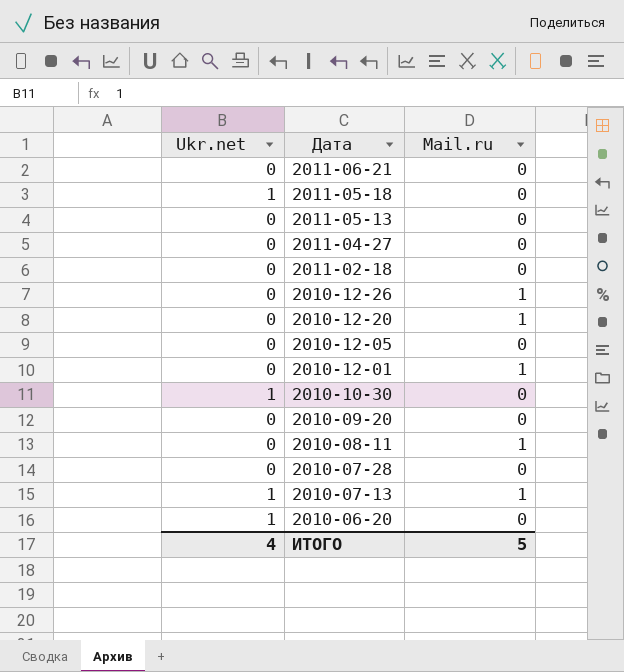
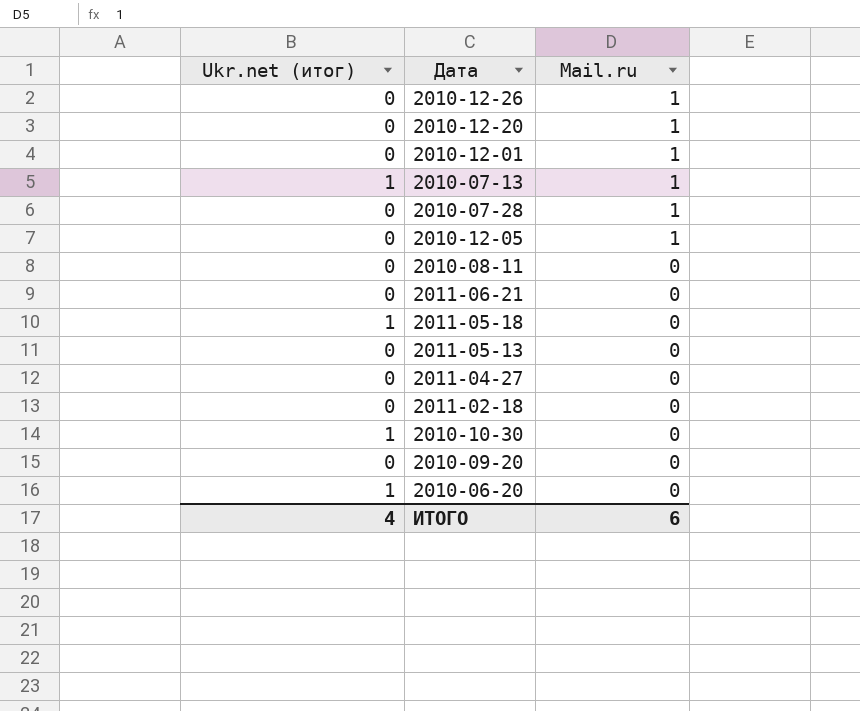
row order: Дата descending -> Mail.ru descending
column name: Ukr.net -> Ukr.net (итог)
2010-07-28 | Mail.ru: 0 -> 1
2010-12-05 | Mail.ru: 0 -> 1
2010-08-11 | Mail.ru: 1 -> 0
ИТОГО | Mail.ru: 5 -> 6

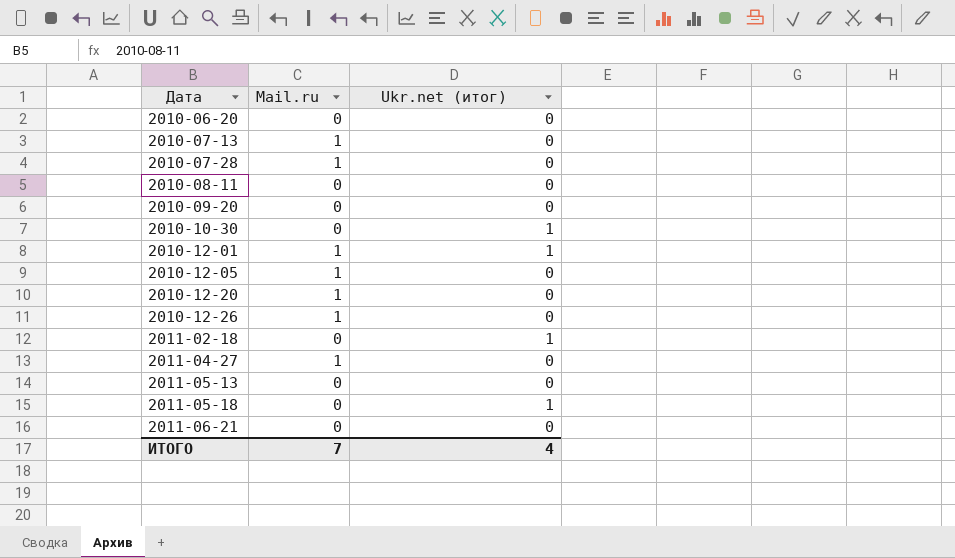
row order: Mail.ru descending -> Дата ascending
column Ukr.net (итог) | position: 1 -> 3
2010-06-20 | Ukr.net (итог): 1 -> 0
2010-07-13 | Ukr.net (итог): 1 -> 0
2010-12-01 | Ukr.net (итог): 0 -> 1
2011-02-18 | Ukr.net (итог): 0 -> 1
2011-04-27 | Mail.ru: 0 -> 1
ИТОГО | Mail.ru: 6 -> 7

